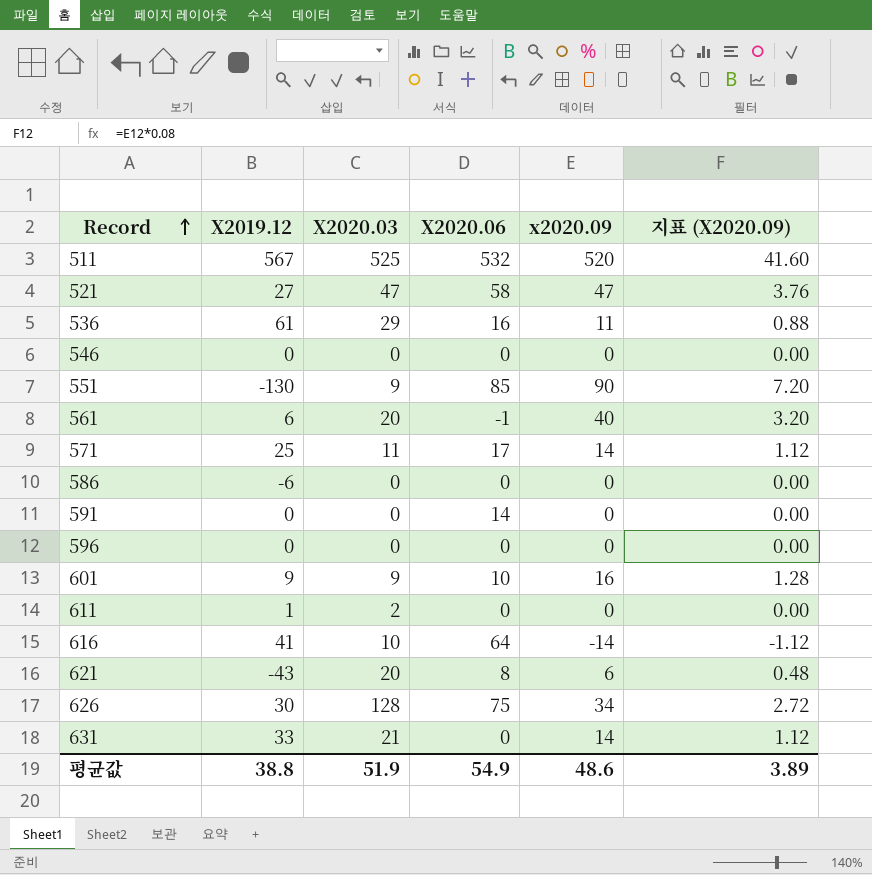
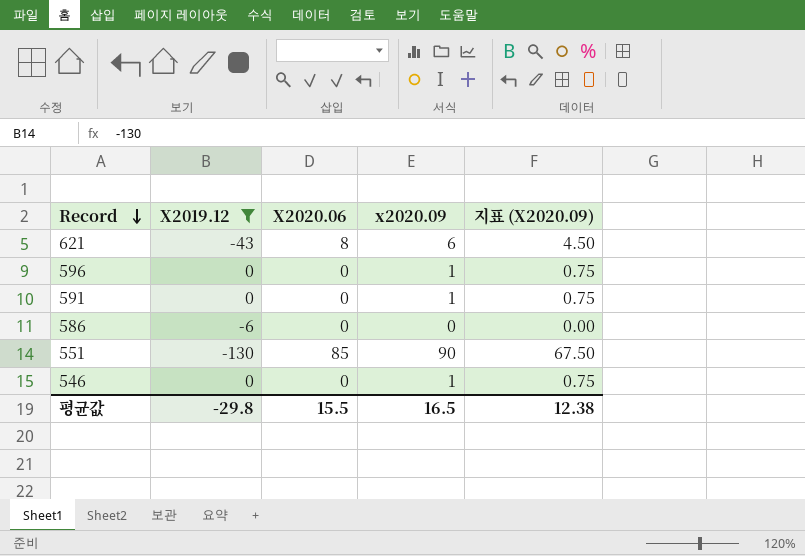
filter: none -> X2019.12 <= 0
row order: Record ascending -> Record descending
column X2020.03 | position: 3 -> none
column 지표 (X2020.09) | formula: [x2020.09] * 0.08 -> [x2020.09] * 0.75
596 | x2020.09: 0 -> 1
591 | X2020.06: 14 -> 0
591 | x2020.09: 0 -> 1
546 | x2020.09: 0 -> 1
평균값 | X2019.12: 38.8 -> -29.8
평균값 | X2020.06: 54.9 -> 15.5
평균값 | x2020.09: 48.6 -> 16.5
평균값 | 지표 (X2020.09): 3.89 -> 12.38

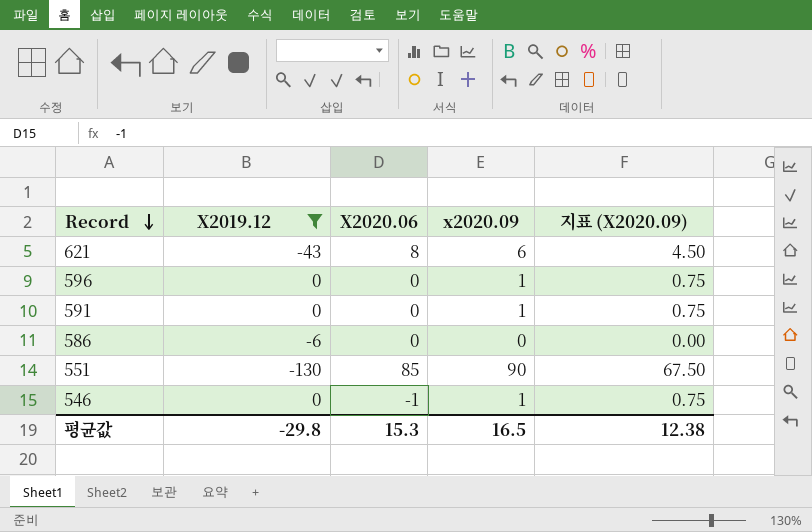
546 | X2020.06: 0 -> -1
평균값 | X2020.06: 15.5 -> 15.3

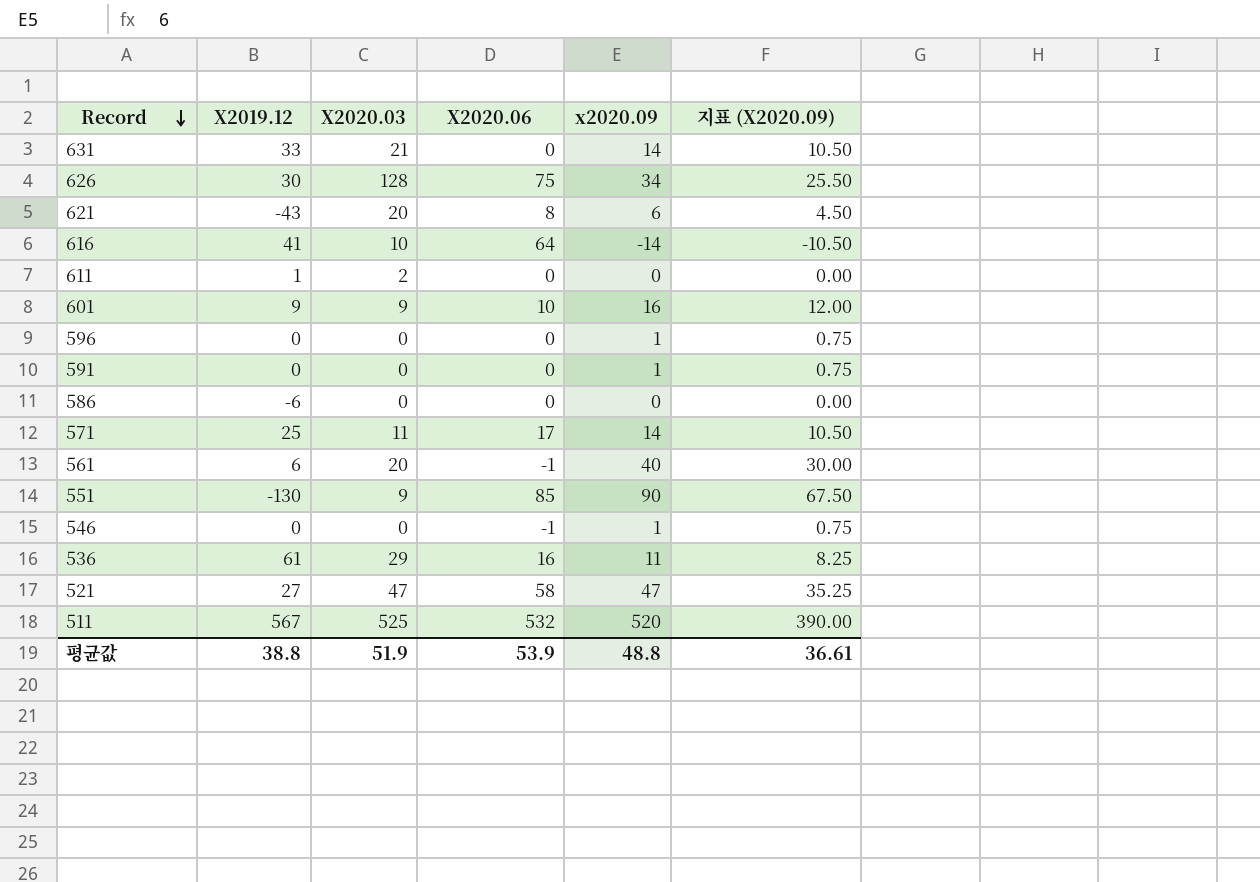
filter: X2019.12 <= 0 -> none
column X2020.03 | position: none -> 3
평균값 | X2019.12: -29.8 -> 38.8
평균값 | X2020.06: 15.3 -> 53.9
평균값 | x2020.09: 16.5 -> 48.8
평균값 | 지표 (X2020.09): 12.38 -> 36.61

